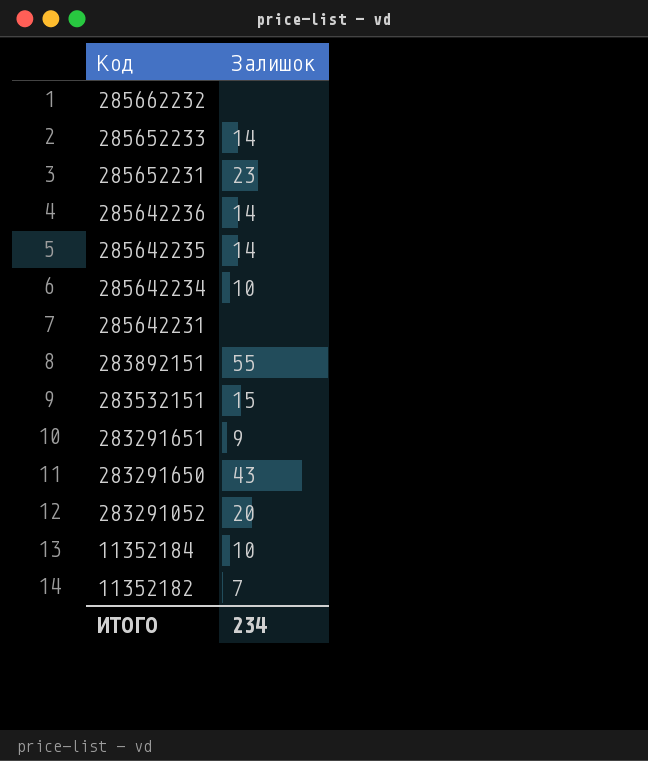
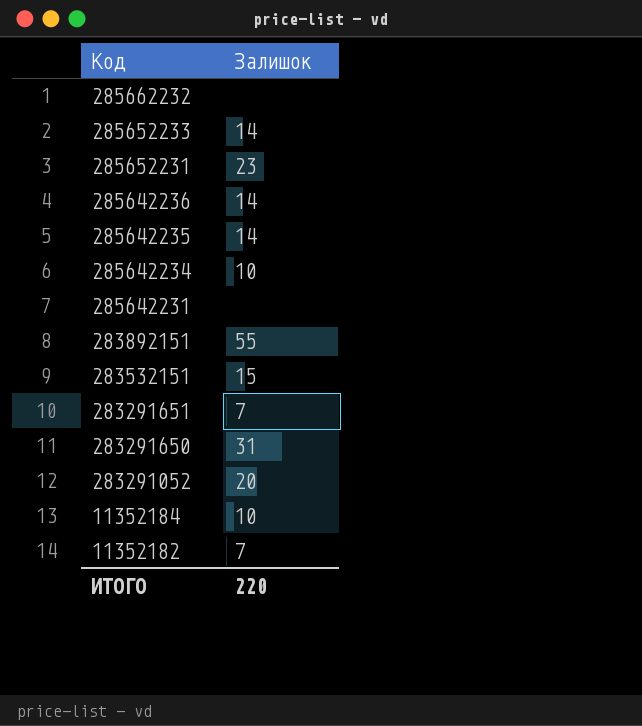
283291651 | Залишок: 9 -> 7
283291650 | Залишок: 43 -> 31
ИТОГО | Залишок: 234 -> 220

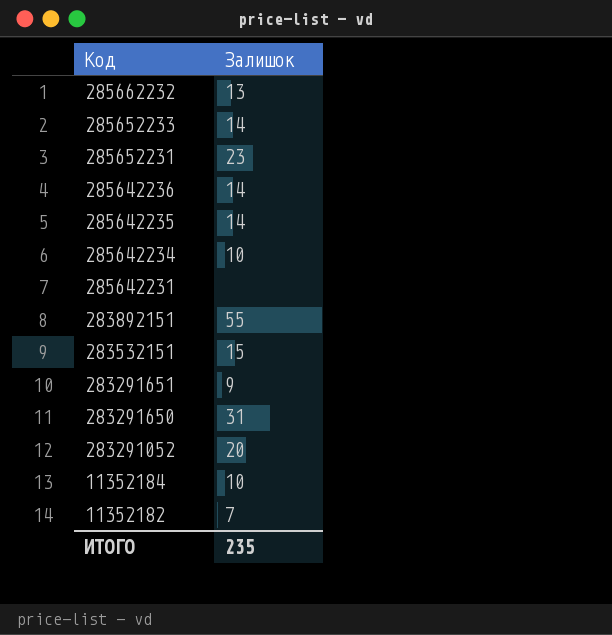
285662232 | Залишок: none -> 13
283291651 | Залишок: 7 -> 9
ИТОГО | Залишок: 220 -> 235

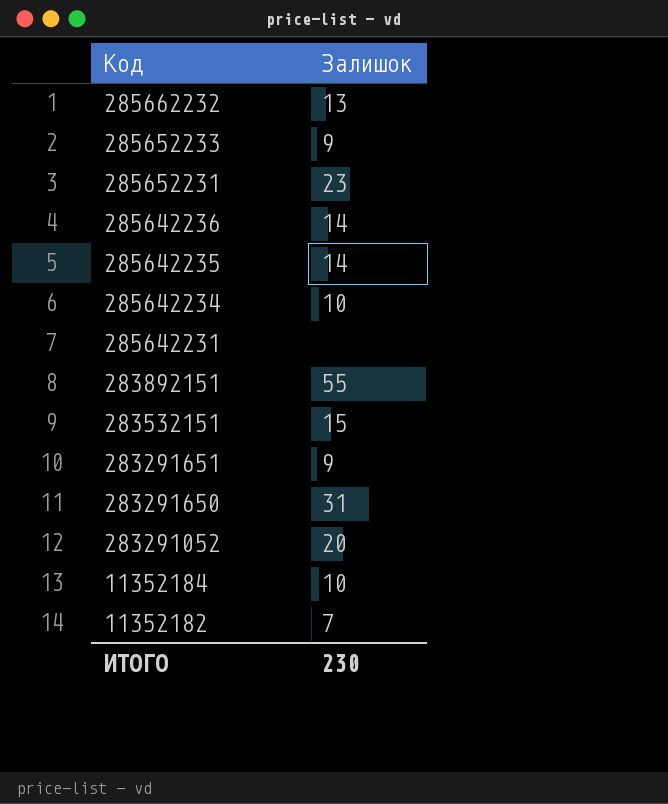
285652233 | Залишок: 14 -> 9
ИТОГО | Залишок: 235 -> 230

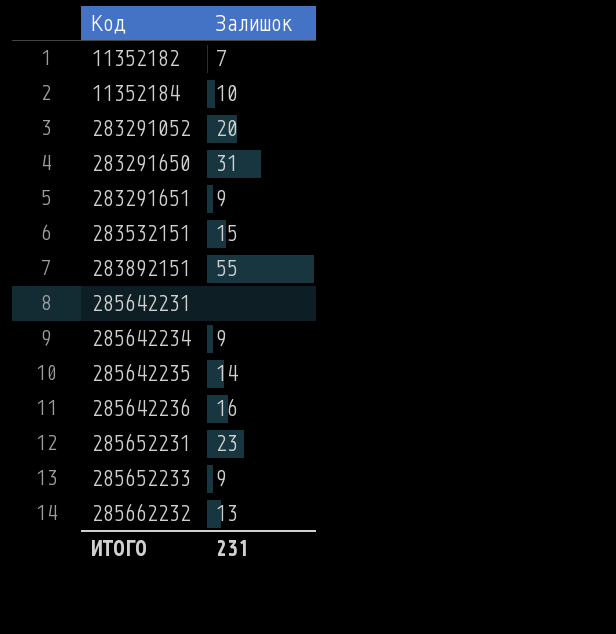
row order: Код descending -> Код ascending
285642234 | Залишок: 10 -> 9
285642236 | Залишок: 14 -> 16
ИТОГО | Залишок: 230 -> 231

